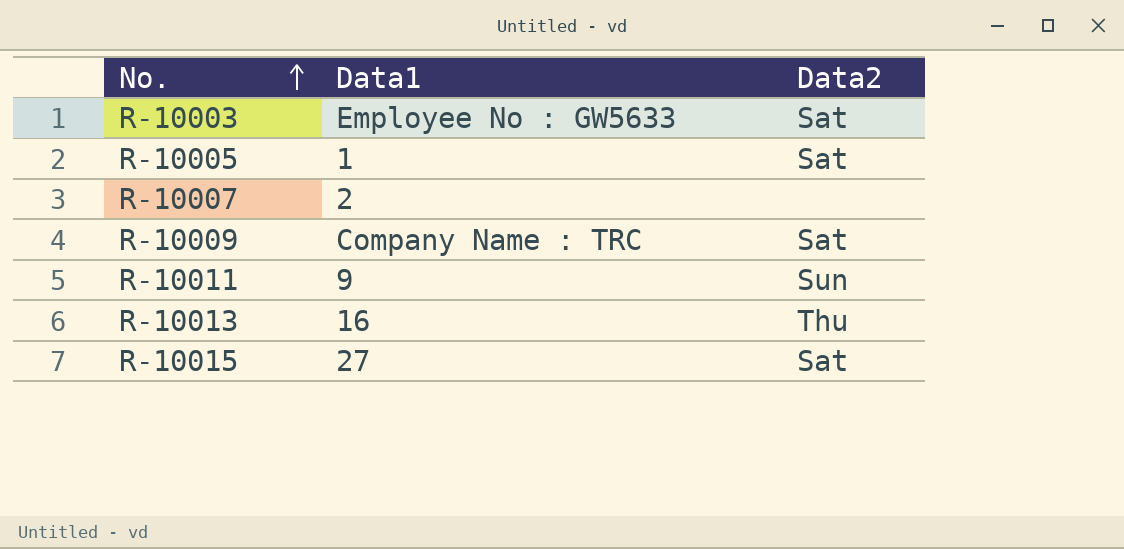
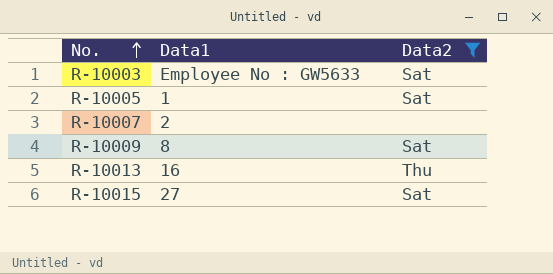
filter: none -> Data2 != Sun
R-10009 | Data1: Company Name : TRC -> 8

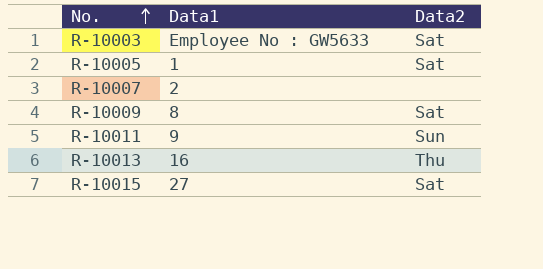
filter: Data2 != Sun -> none

